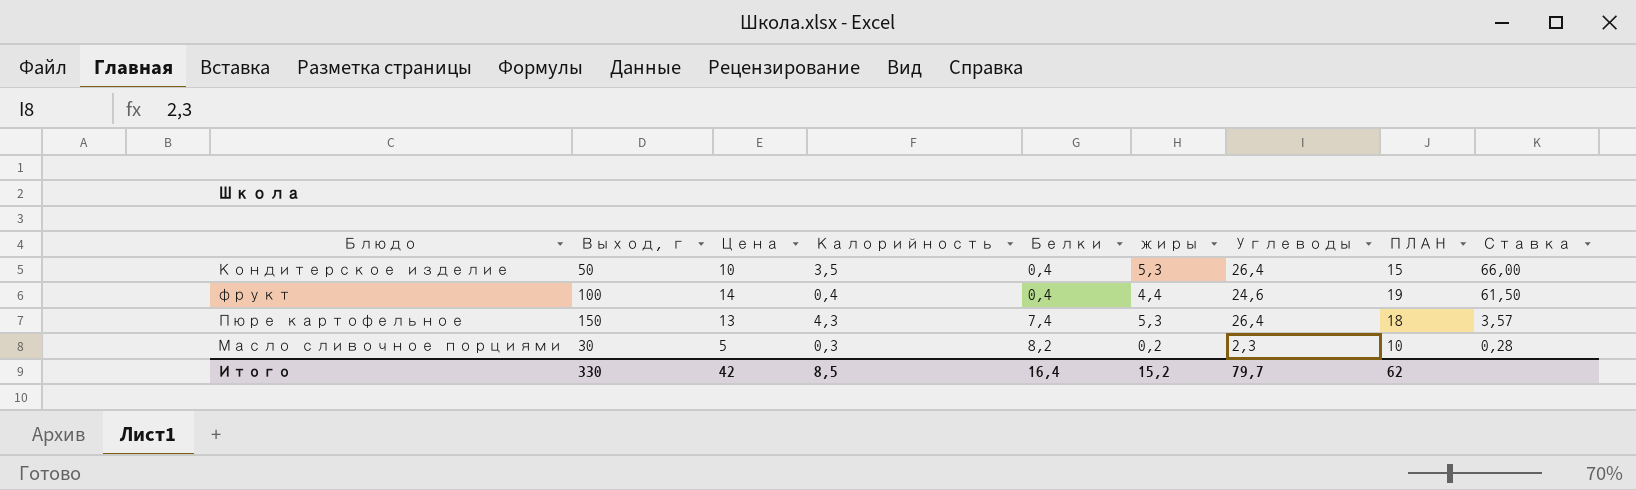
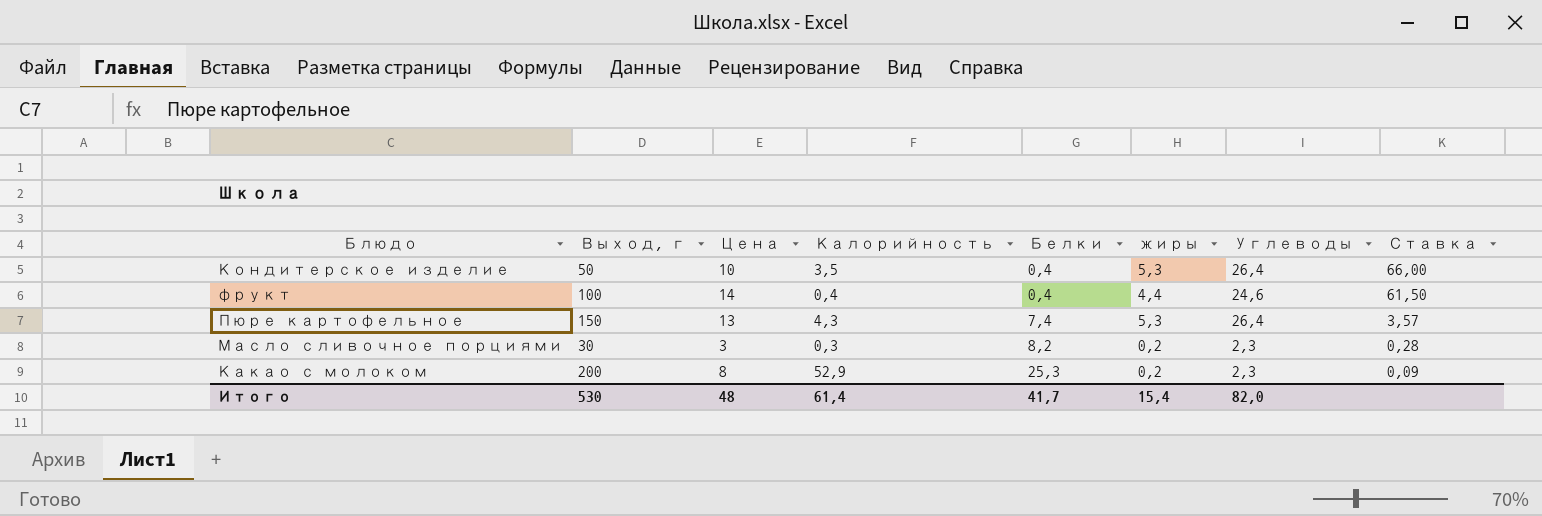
column ПЛАН | formula: [Цена] + 5 -> none
Масло сливочное порциями | Цена: 5 -> 3
row Какао с молоком: none -> 200 | 8 | 52,9 | 25,3 | 0,2 | 2,3 | 0,09
Итого | Выход, г: 330 -> 530
Итого | Цена: 42 -> 48
Итого | Калорийность: 8,5 -> 61,4
Итого | Белки: 16,4 -> 41,7
Итого | жиры: 15,2 -> 15,4
Итого | Углеводы: 79,7 -> 82,0

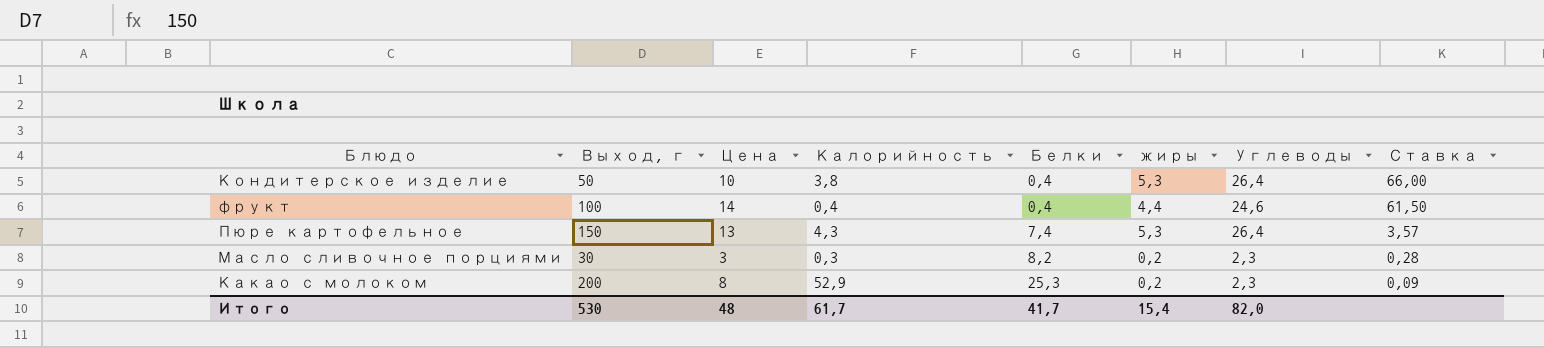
Кондитерское изделие | Калорийность: 3,5 -> 3,8
Итого | Калорийность: 61,4 -> 61,7

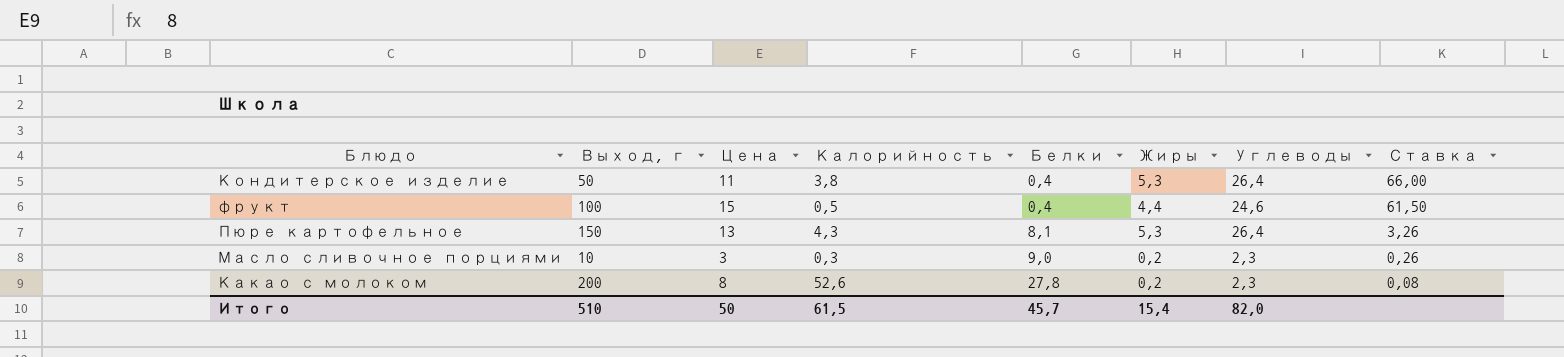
column name: жиры -> Жиры
Кондитерское изделие | Цена: 10 -> 11
фрукт | Цена: 14 -> 15
фрукт | Калорийность: 0,4 -> 0,5
Пюре картофельное | Белки: 7,4 -> 8,1
Пюре картофельное | Ставка: 3,57 -> 3,26
Масло сливочное порциями | Выход, г: 30 -> 10
Масло сливочное порциями | Белки: 8,2 -> 9,0
Масло сливочное порциями | Ставка: 0,28 -> 0,26
Какао с молоком | Калорийность: 52,9 -> 52,6
Какао с молоком | Белки: 25,3 -> 27,8
Какао с молоком | Ставка: 0,09 -> 0,08
Итого | Выход, г: 530 -> 510
Итого | Цена: 48 -> 50
Итого | Калорийность: 61,7 -> 61,5
Итого | Белки: 41,7 -> 45,7

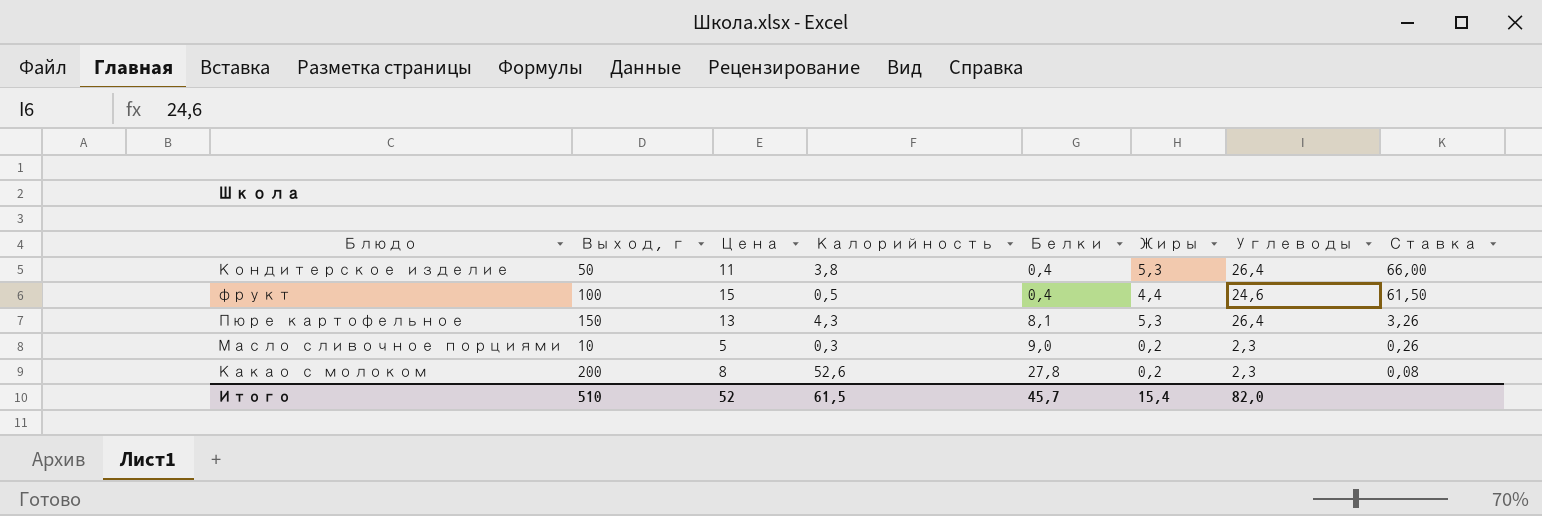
Масло сливочное порциями | Цена: 3 -> 5
Итого | Цена: 50 -> 52

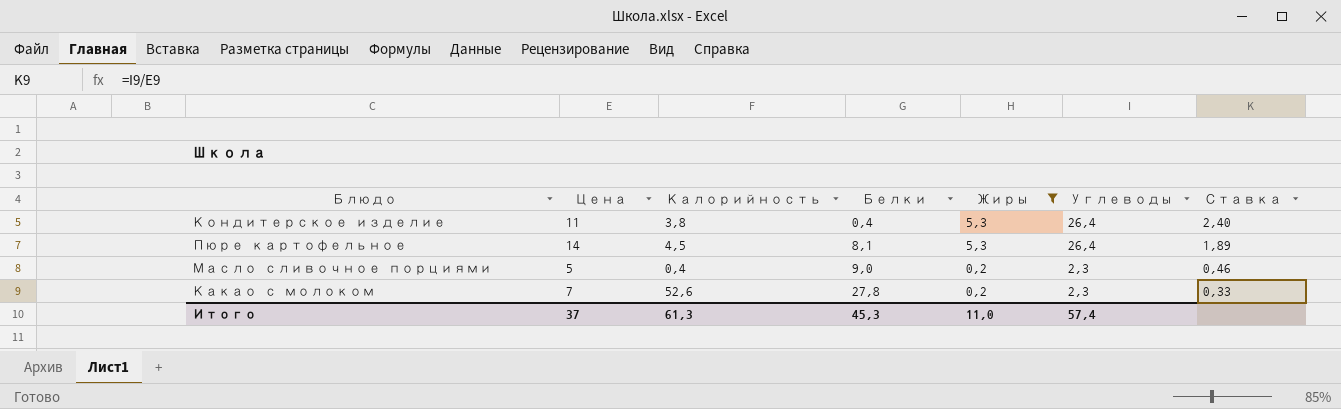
filter: none -> Жиры != 4,4
column Выход, г | position: 2 -> none
column Ставка | formula: [Углеводы] / [Белки] -> [Углеводы] / [Цена]
Пюре картофельное | Цена: 13 -> 14
Пюре картофельное | Калорийность: 4,3 -> 4,5
Масло сливочное порциями | Калорийность: 0,3 -> 0,4
Какао с молоком | Цена: 8 -> 7
Итого | Цена: 52 -> 37
Итого | Калорийность: 61,5 -> 61,3
Итого | Белки: 45,7 -> 45,3
Итого | Жиры: 15,4 -> 11,0
Итого | Углеводы: 82,0 -> 57,4

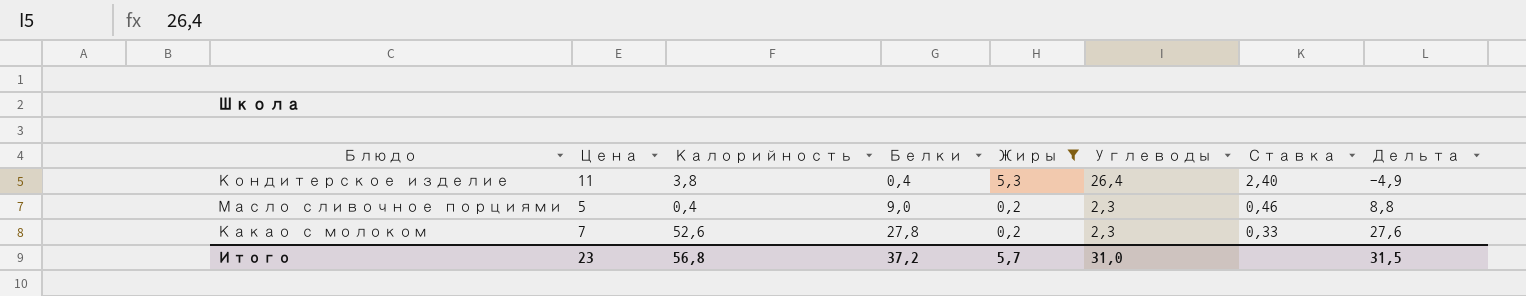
column Дельта | formula: none -> [Белки] - [Жиры]
row Пюре картофельное: 14 | 4,5 | 8,1 | 5,3 | 26,4 | 1,89 -> none
Итого | Цена: 37 -> 23
Итого | Калорийность: 61,3 -> 56,8
Итого | Белки: 45,3 -> 37,2
Итого | Жиры: 11,0 -> 5,7
Итого | Углеводы: 57,4 -> 31,0

